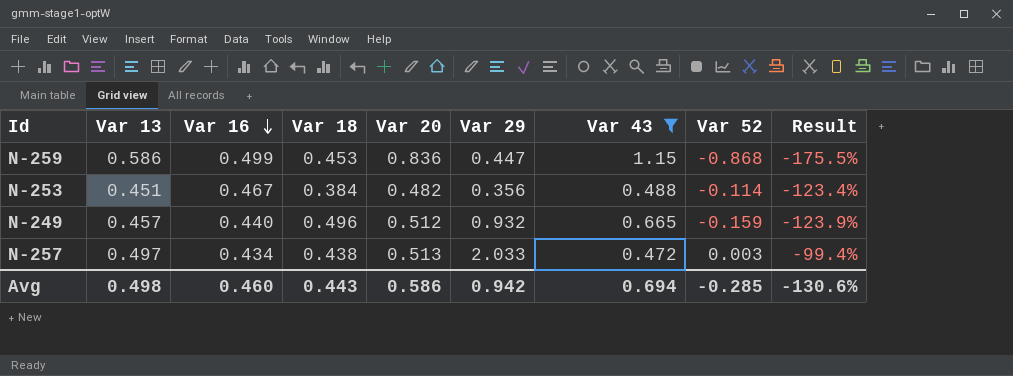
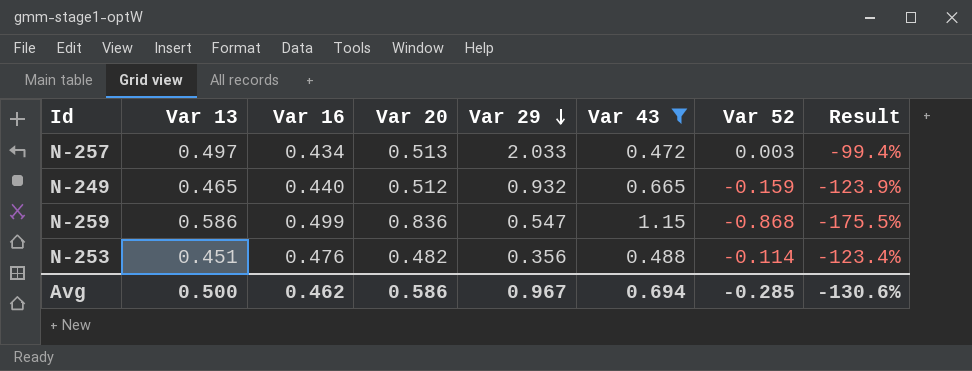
row order: Var 16 descending -> Var 29 descending
column Var 18 | position: 4 -> none
N-249 | Var 13: 0.457 -> 0.465
N-259 | Var 29: 0.447 -> 0.547
N-253 | Var 16: 0.467 -> 0.476
Avg | Var 13: 0.498 -> 0.500
Avg | Var 16: 0.460 -> 0.462
Avg | Var 29: 0.942 -> 0.967

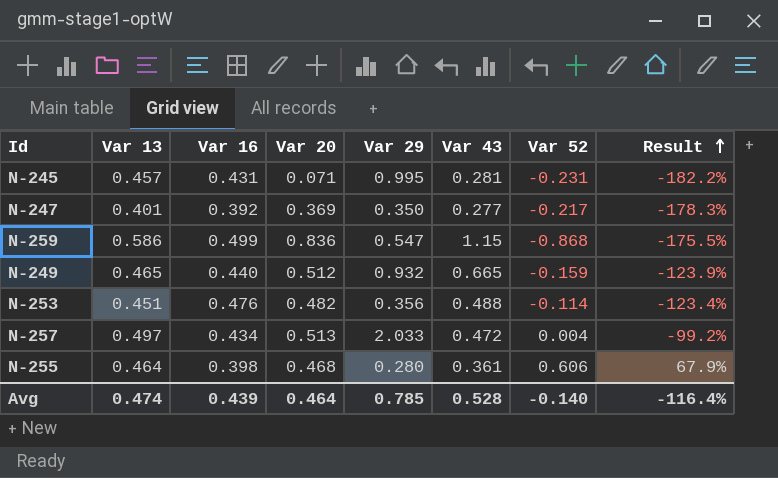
filter: Var 43 >= 0.472 -> none
row order: Var 29 descending -> Result ascending
N-257 | Var 52: 0.003 -> 0.004
N-257 | Result: -99.4% -> -99.2%
Avg | Var 13: 0.500 -> 0.474
Avg | Var 16: 0.462 -> 0.439
Avg | Var 20: 0.586 -> 0.464
Avg | Var 29: 0.967 -> 0.785
Avg | Var 43: 0.694 -> 0.528
Avg | Var 52: -0.285 -> -0.140
Avg | Result: -130.6% -> -116.4%

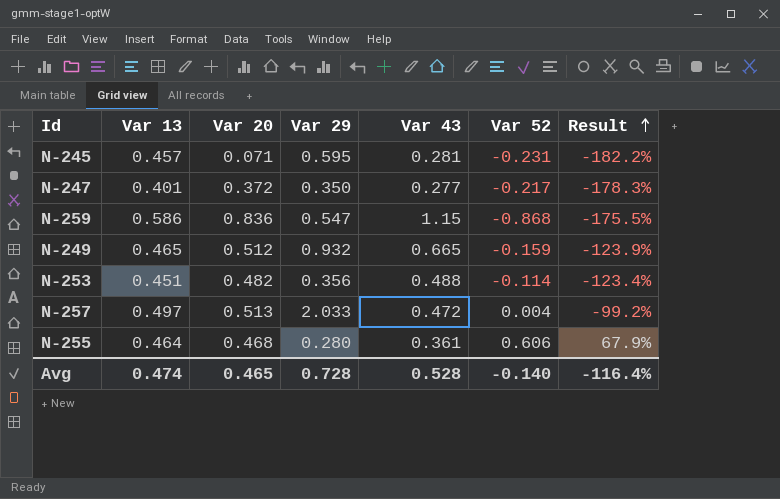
column Var 16 | position: 3 -> none
N-245 | Var 29: 0.995 -> 0.595
N-247 | Var 20: 0.369 -> 0.372
Avg | Var 20: 0.464 -> 0.465
Avg | Var 29: 0.785 -> 0.728

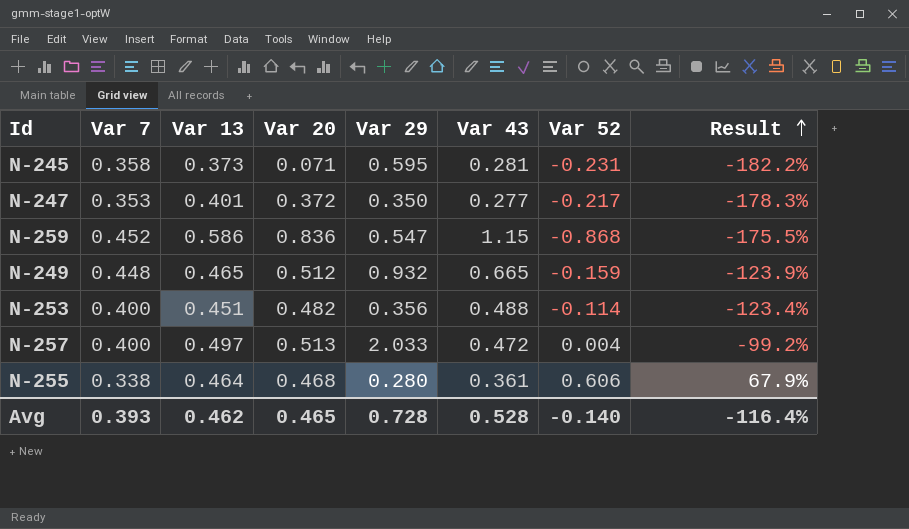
column Var 7 | position: none -> 2
N-245 | Var 13: 0.457 -> 0.373
Avg | Var 13: 0.474 -> 0.462

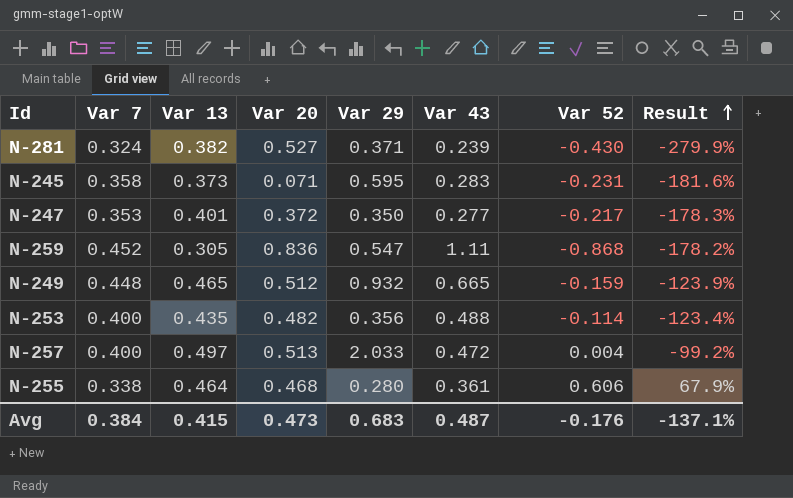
row N-281: none -> 0.324 | 0.382 | 0.527 | 0.371 | 0.239 | -0.430 | -279.9%
N-245 | Var 43: 0.281 -> 0.283
N-245 | Result: -182.2% -> -181.6%
N-259 | Var 13: 0.586 -> 0.305
N-259 | Var 43: 1.15 -> 1.11
N-259 | Result: -175.5% -> -178.2%
N-253 | Var 13: 0.451 -> 0.435
Avg | Var 7: 0.393 -> 0.384
Avg | Var 13: 0.462 -> 0.415
Avg | Var 20: 0.465 -> 0.473
Avg | Var 29: 0.728 -> 0.683
Avg | Var 43: 0.528 -> 0.487
Avg | Var 52: -0.140 -> -0.176
Avg | Result: -116.4% -> -137.1%

